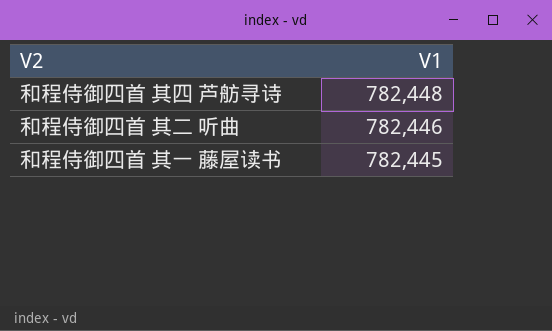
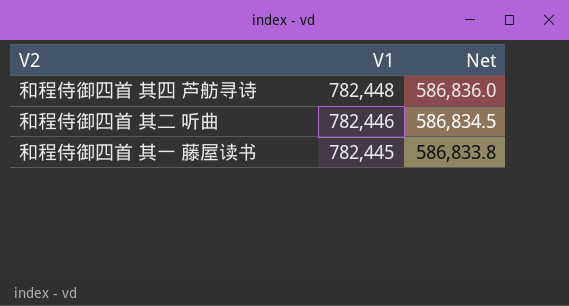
column Net | formula: none -> [V1] * 0.75

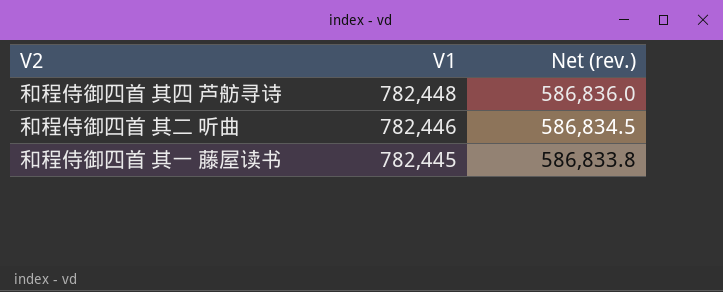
column name: Net -> Net (rev.)

